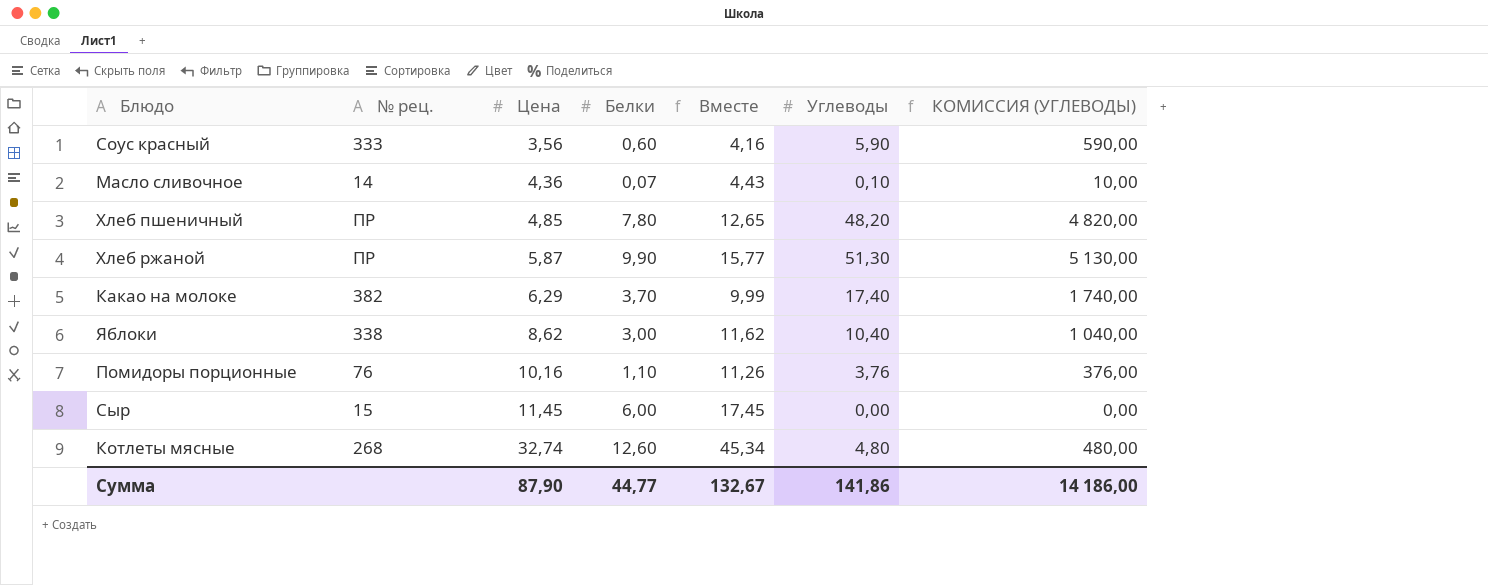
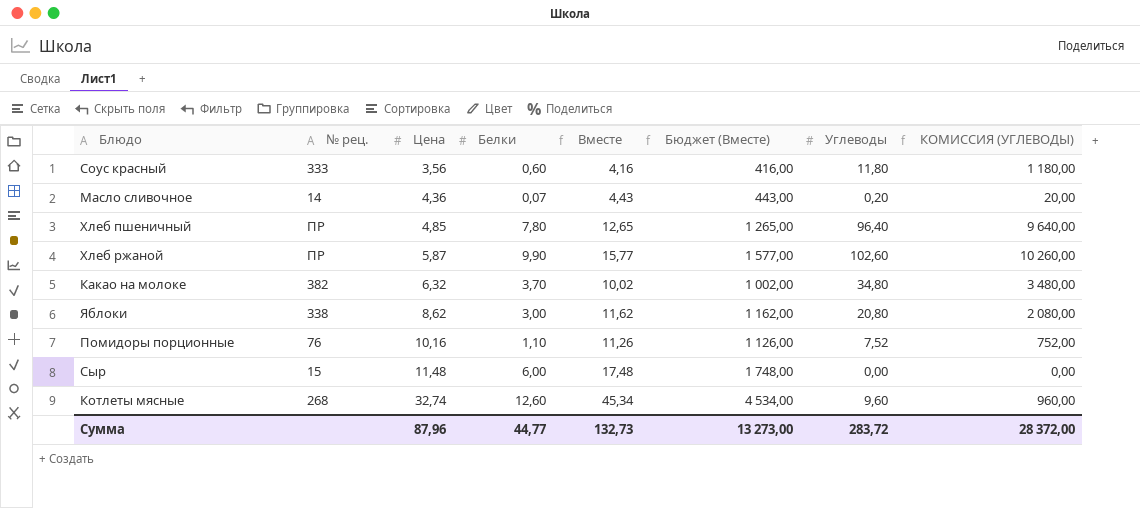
column Бюджет (Вместе) | formula: none -> [Вместе] * 100
Соус красный | Углеводы: 5,90 -> 11,80
Соус красный | КОМИССИЯ (УГЛЕВОДЫ): 590,00 -> 1 180,00
Масло сливочное | Углеводы: 0,10 -> 0,20
Масло сливочное | КОМИССИЯ (УГЛЕВОДЫ): 10,00 -> 20,00
Хлеб пшеничный | Углеводы: 48,20 -> 96,40
Хлеб пшеничный | КОМИССИЯ (УГЛЕВОДЫ): 4 820,00 -> 9 640,00
Хлеб ржаной | Углеводы: 51,30 -> 102,60
Хлеб ржаной | КОМИССИЯ (УГЛЕВОДЫ): 5 130,00 -> 10 260,00
Какао на молоке | Цена: 6,29 -> 6,32
Какао на молоке | Вместе: 9,99 -> 10,02
Какао на молоке | Углеводы: 17,40 -> 34,80
Какао на молоке | КОМИССИЯ (УГЛЕВОДЫ): 1 740,00 -> 3 480,00
Яблоки | Углеводы: 10,40 -> 20,80
Яблоки | КОМИССИЯ (УГЛЕВОДЫ): 1 040,00 -> 2 080,00
Помидоры порционные | Углеводы: 3,76 -> 7,52
Помидоры порционные | КОМИССИЯ (УГЛЕВОДЫ): 376,00 -> 752,00
Сыр | Цена: 11,45 -> 11,48
Сыр | Вместе: 17,45 -> 17,48
Котлеты мясные | Углеводы: 4,80 -> 9,60
Котлеты мясные | КОМИССИЯ (УГЛЕВОДЫ): 480,00 -> 960,00
Сумма | Цена: 87,90 -> 87,96
Сумма | Вместе: 132,67 -> 132,73
Сумма | Углеводы: 141,86 -> 283,72
Сумма | КОМИССИЯ (УГЛЕВОДЫ): 14 186,00 -> 28 372,00

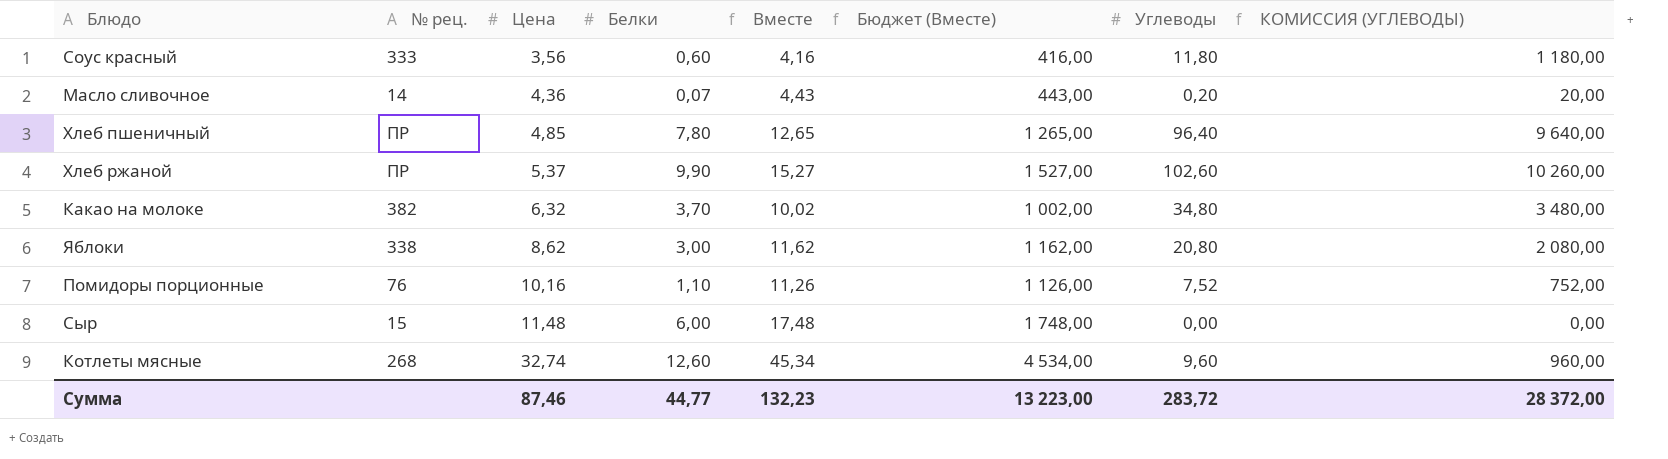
Хлеб ржаной | Цена: 5,87 -> 5,37
Хлеб ржаной | Вместе: 15,77 -> 15,27
Хлеб ржаной | Бюджет (Вместе): 1 577,00 -> 1 527,00
Сумма | Цена: 87,96 -> 87,46
Сумма | Вместе: 132,73 -> 132,23
Сумма | Бюджет (Вместе): 13 273,00 -> 13 223,00

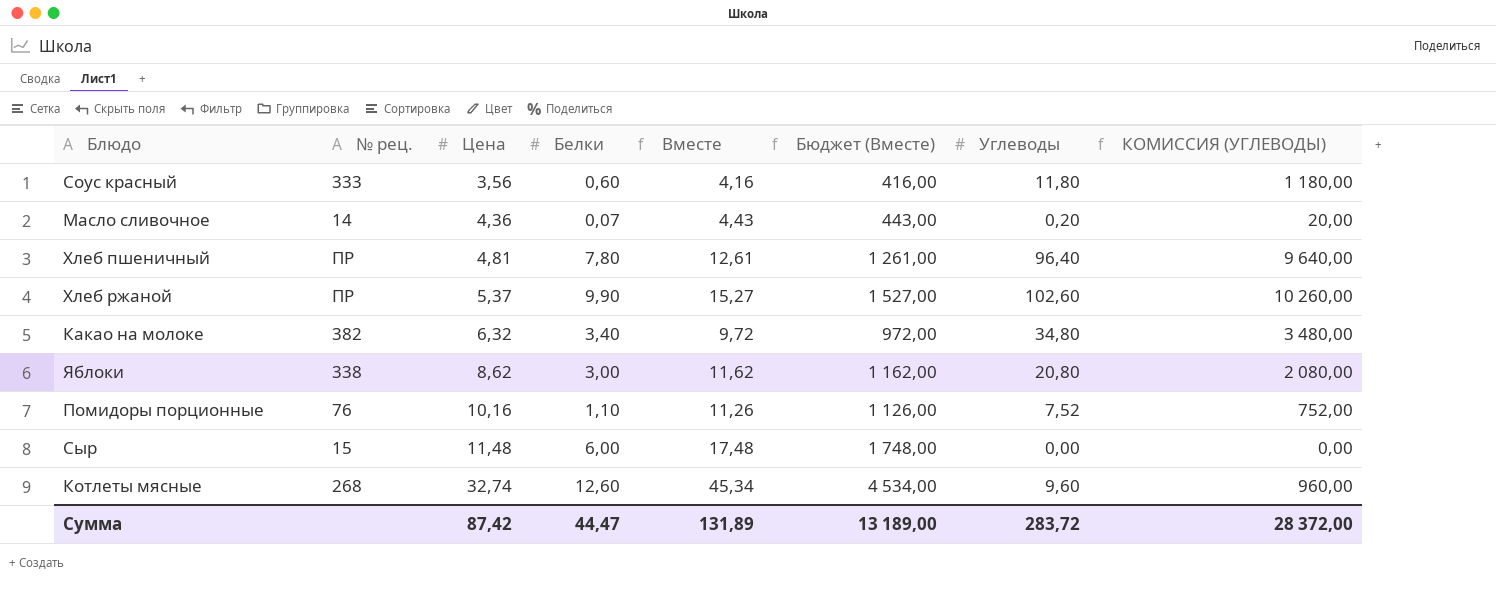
Хлеб пшеничный | Цена: 4,85 -> 4,81
Хлеб пшеничный | Вместе: 12,65 -> 12,61
Хлеб пшеничный | Бюджет (Вместе): 1 265,00 -> 1 261,00
Какао на молоке | Белки: 3,70 -> 3,40
Какао на молоке | Вместе: 10,02 -> 9,72
Какао на молоке | Бюджет (Вместе): 1 002,00 -> 972,00
Сумма | Цена: 87,46 -> 87,42
Сумма | Белки: 44,77 -> 44,47
Сумма | Вместе: 132,23 -> 131,89
Сумма | Бюджет (Вместе): 13 223,00 -> 13 189,00

